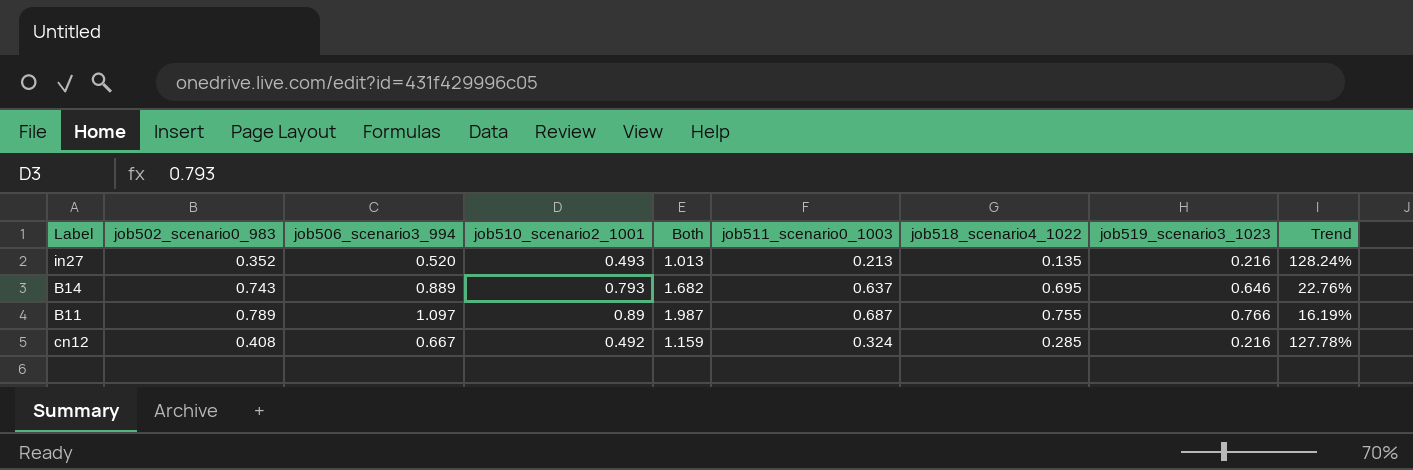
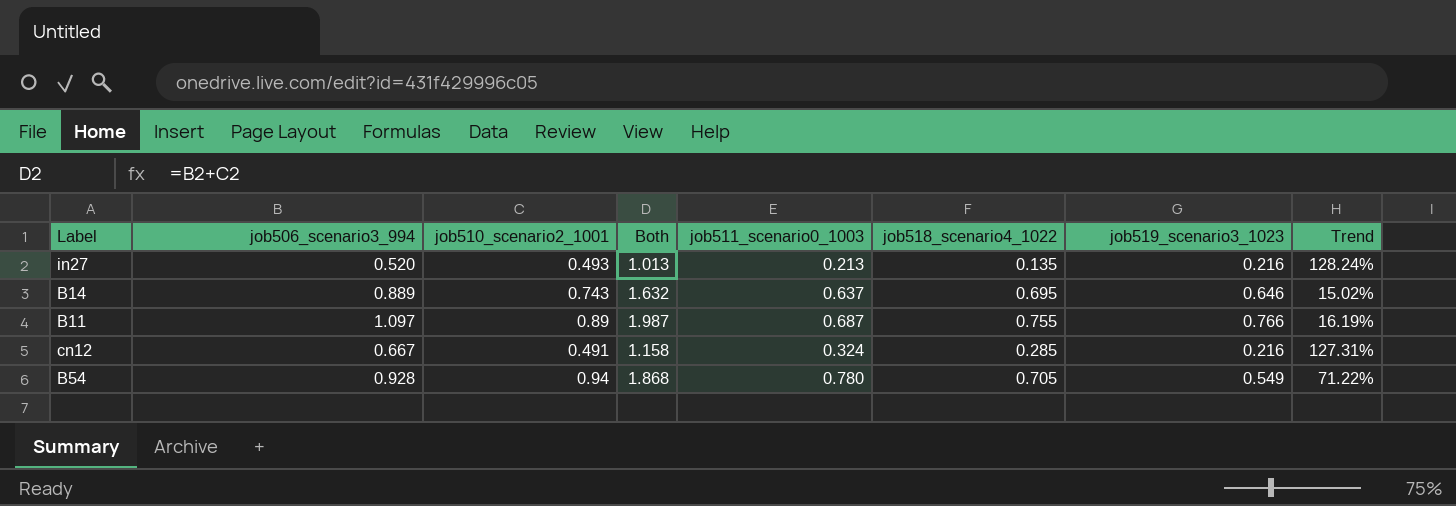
column job502_scenario0_983 | position: 2 -> none
B14 | job510_scenario2_1001: 0.793 -> 0.743
B14 | Both: 1.682 -> 1.632
B14 | Trend: 22.76% -> 15.02%
cn12 | job510_scenario2_1001: 0.492 -> 0.491
cn12 | Both: 1.159 -> 1.158
cn12 | Trend: 127.78% -> 127.31%
row B54: none -> 0.928 | 0.94 | 1.868 | 0.780 | 0.705 | 0.549 | 71.22%

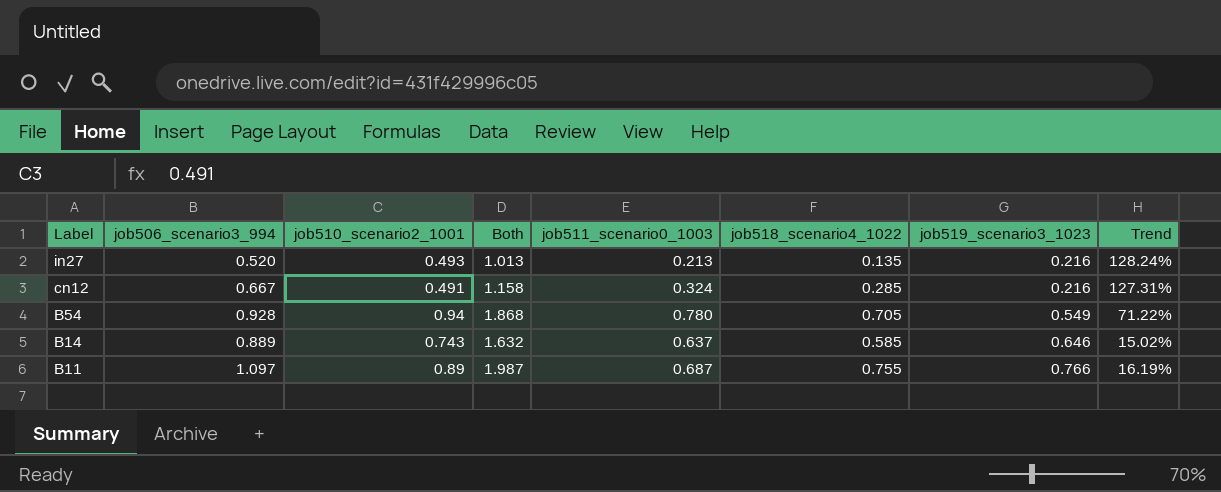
row order: none -> Label descending
B14 | job518_scenario4_1022: 0.695 -> 0.585

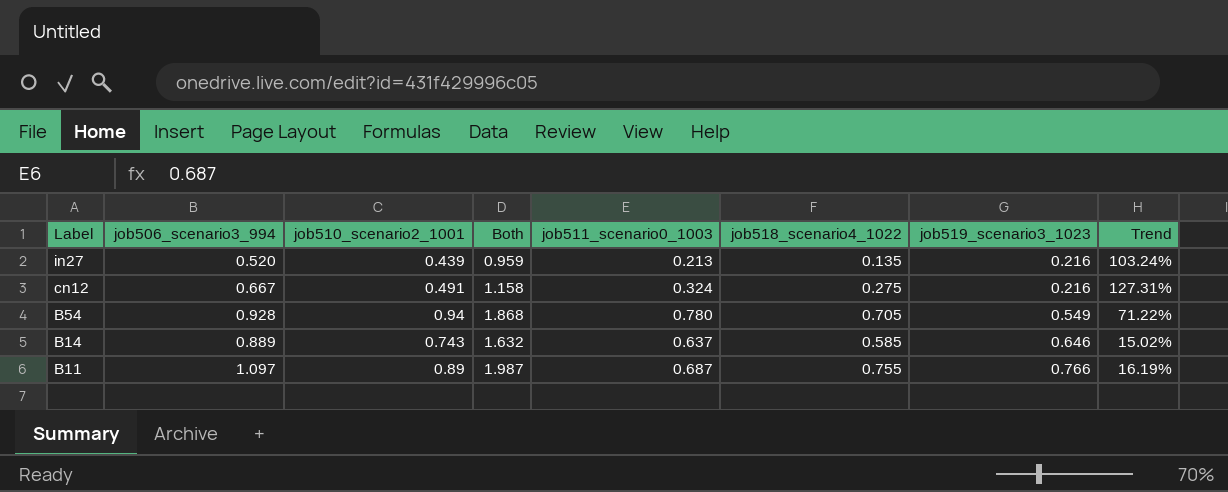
in27 | job510_scenario2_1001: 0.493 -> 0.439
in27 | Both: 1.013 -> 0.959
in27 | Trend: 128.24% -> 103.24%
cn12 | job518_scenario4_1022: 0.285 -> 0.275

